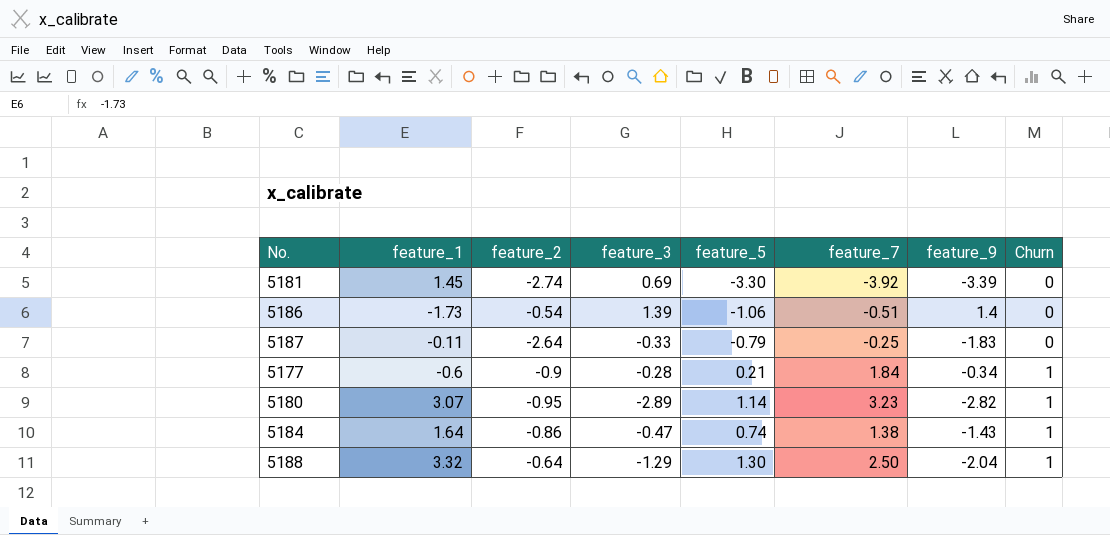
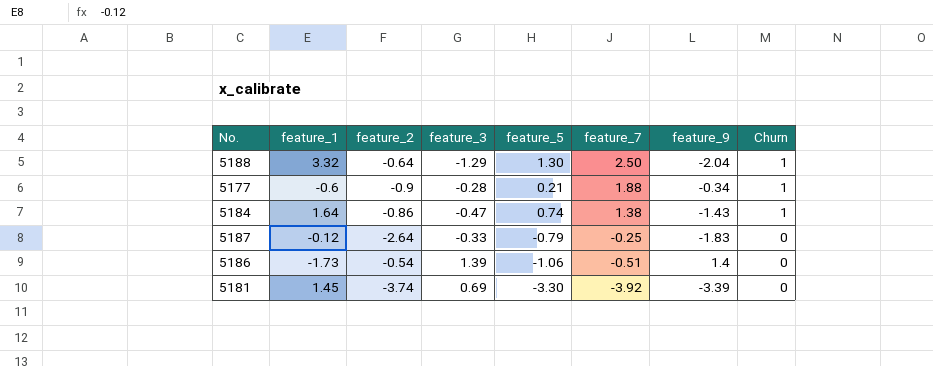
row order: Churn ascending -> feature_7 descending
row 5180: 3.07 | -0.95 | -2.89 | 1.14 | 3.23 | -2.82 | 1 -> none
5177 | feature_7: 1.84 -> 1.88
5187 | feature_1: -0.11 -> -0.12
5181 | feature_2: -2.74 -> -3.74

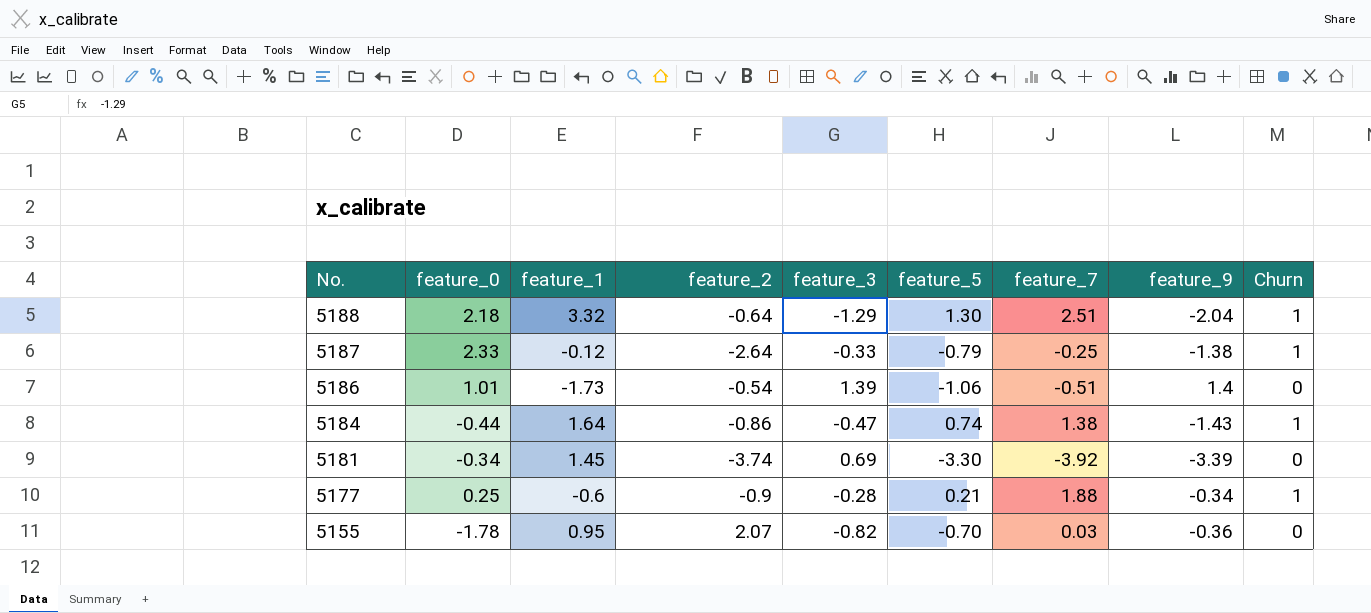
row order: feature_7 descending -> No. descending
column feature_0 | position: none -> 2
5188 | feature_7: 2.50 -> 2.51
5187 | feature_9: -1.83 -> -1.38
5187 | Churn: 0 -> 1
row 5155: none -> -1.78 | 0.95 | 2.07 | -0.82 | -0.70 | 0.03 | -0.36 | 0

